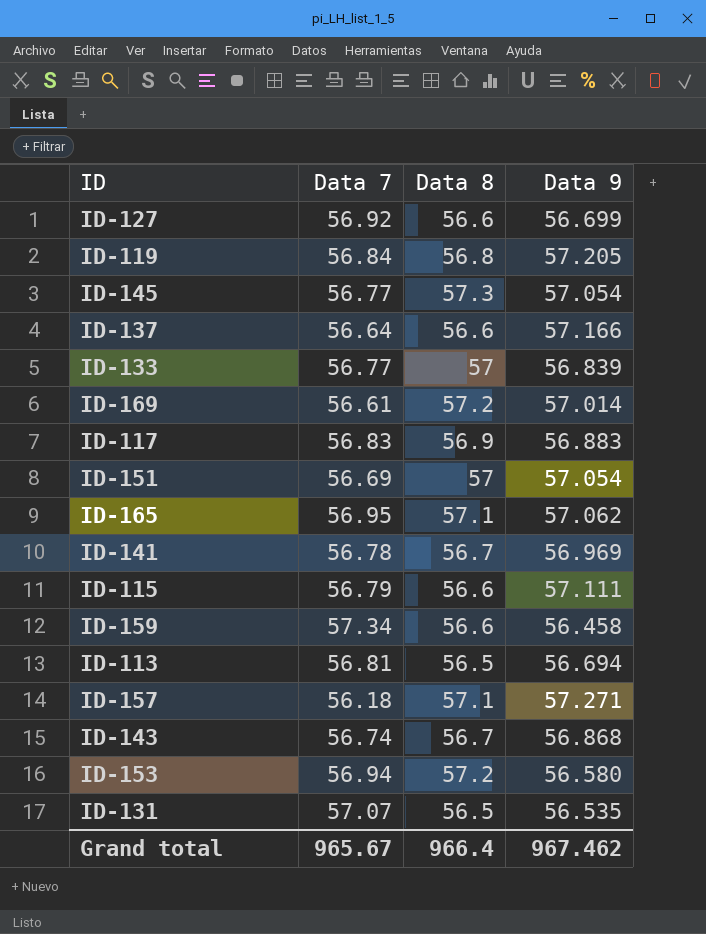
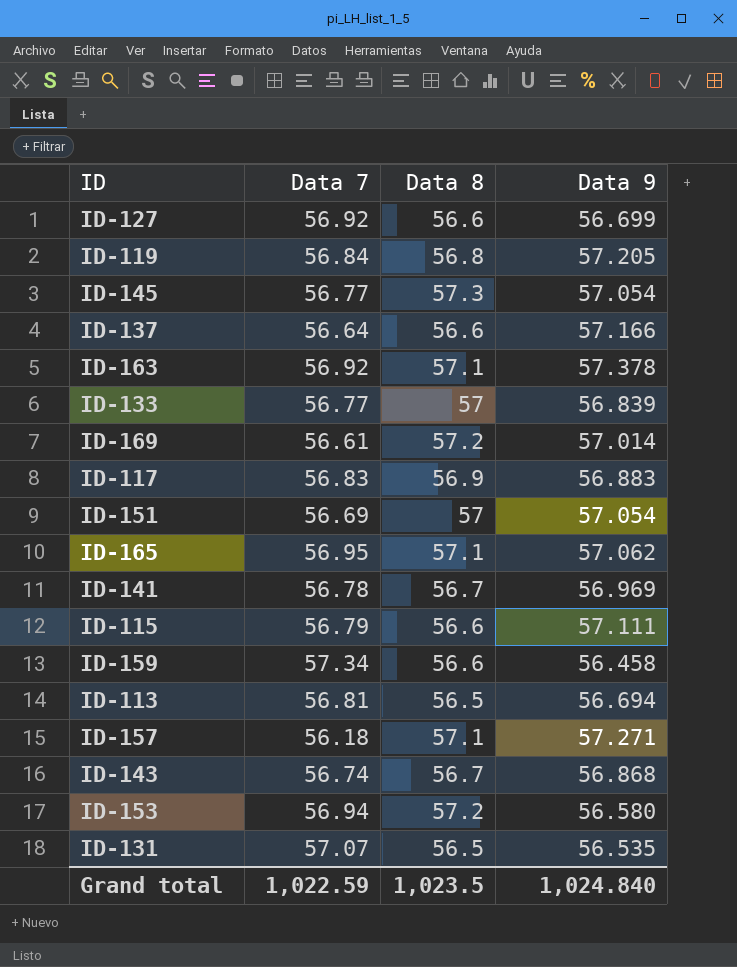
row ID-163: none -> 56.92 | 57.1 | 57.378
Grand total | Data 7: 965.67 -> 1,022.59
Grand total | Data 8: 966.4 -> 1,023.5
Grand total | Data 9: 967.462 -> 1,024.840

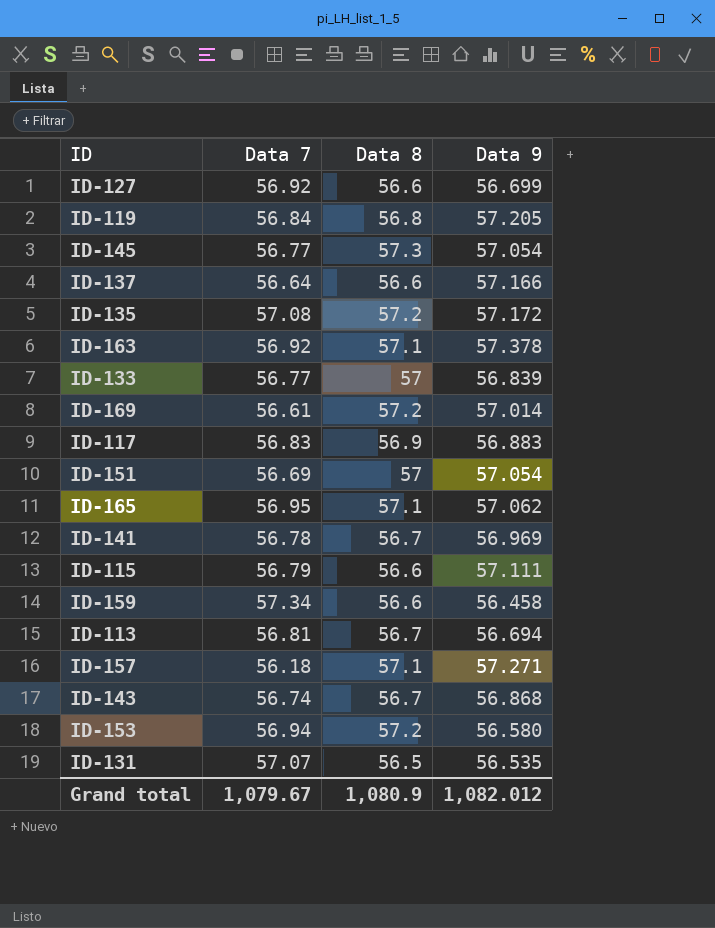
row ID-135: none -> 57.08 | 57.2 | 57.172
ID-113 | Data 8: 56.5 -> 56.7
Grand total | Data 7: 1,022.59 -> 1,079.67
Grand total | Data 8: 1,023.5 -> 1,080.9
Grand total | Data 9: 1,024.840 -> 1,082.012

